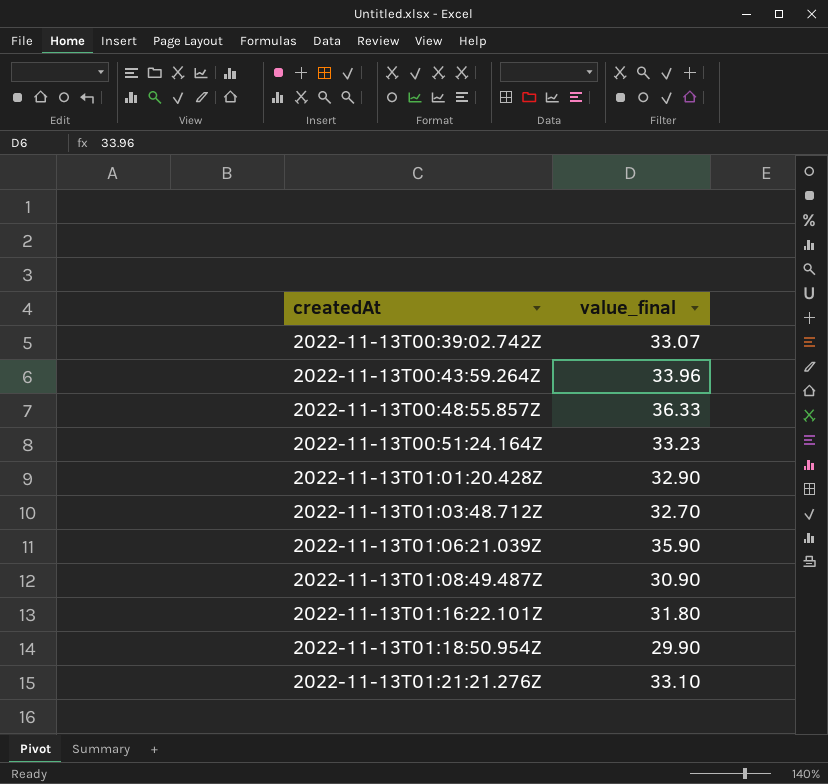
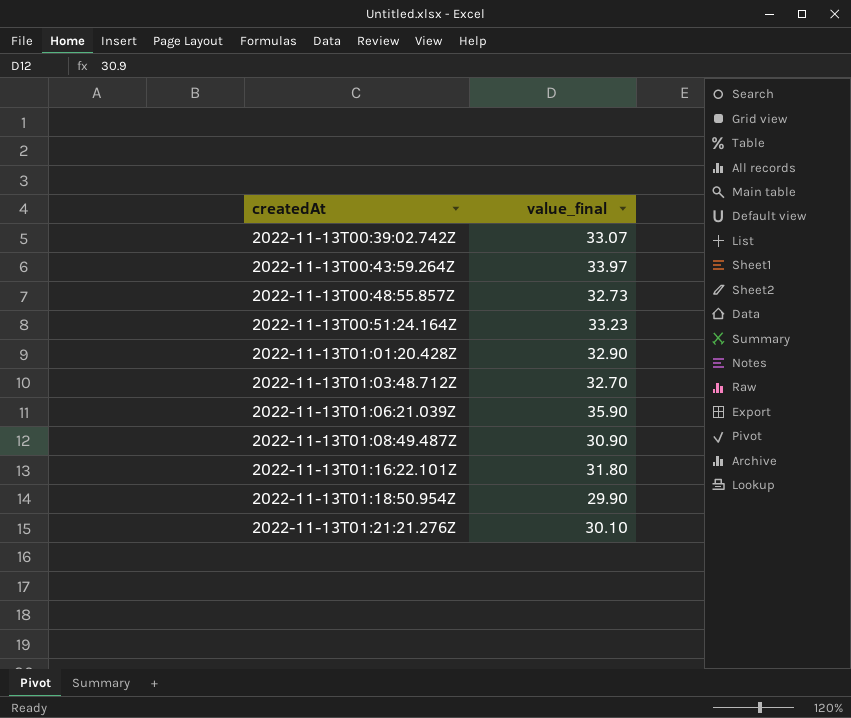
2022-11-13T00:43:59.264Z | value_final: 33.96 -> 33.97
2022-11-13T00:48:55.857Z | value_final: 36.33 -> 32.73
2022-11-13T01:21:21.276Z | value_final: 33.10 -> 30.10

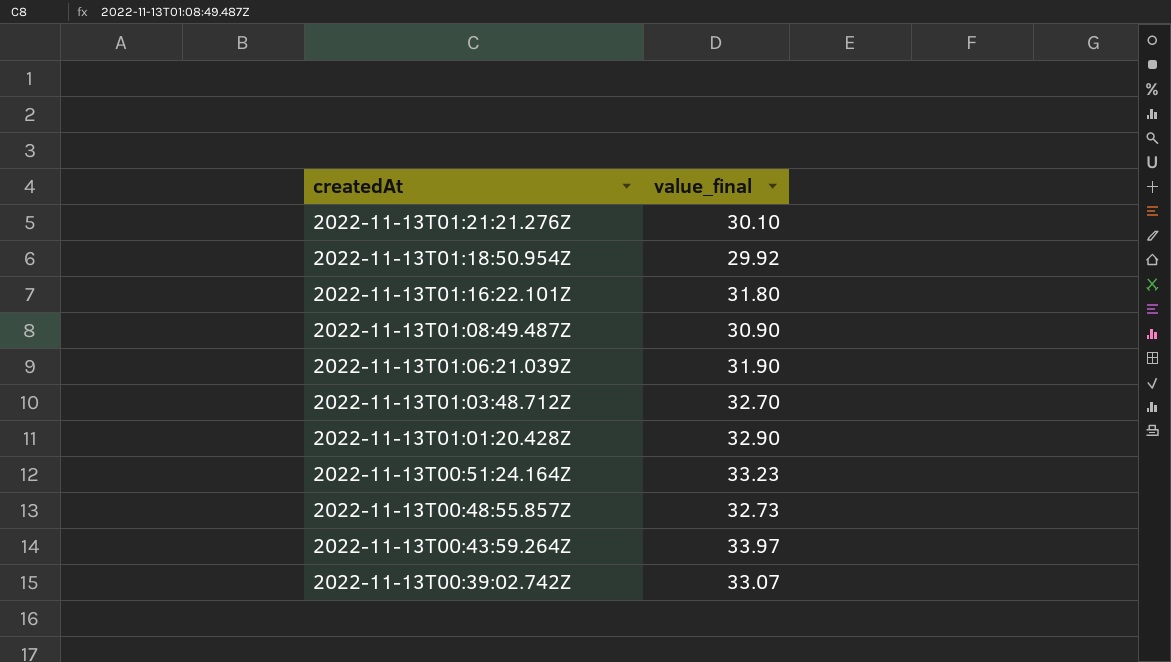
row order: createdAt ascending -> createdAt descending
2022-11-13T01:18:50.954Z | value_final: 29.90 -> 29.92
2022-11-13T01:06:21.039Z | value_final: 35.90 -> 31.90

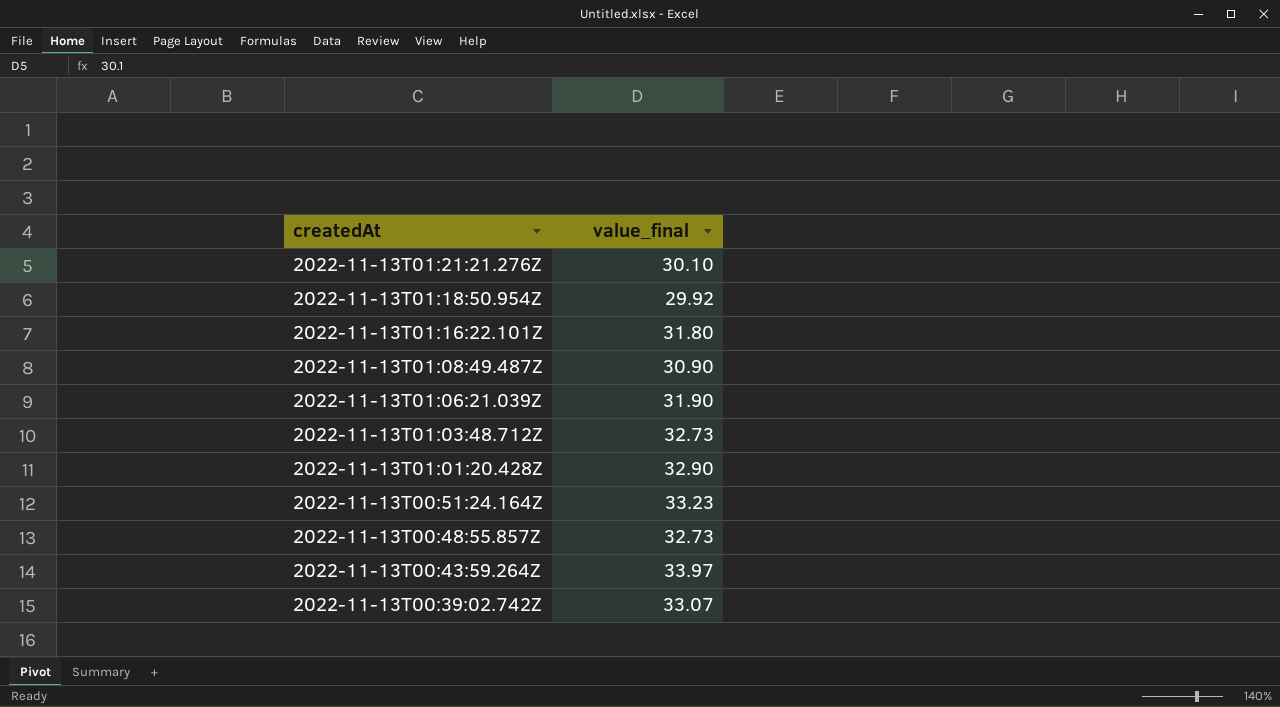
2022-11-13T01:03:48.712Z | value_final: 32.70 -> 32.73

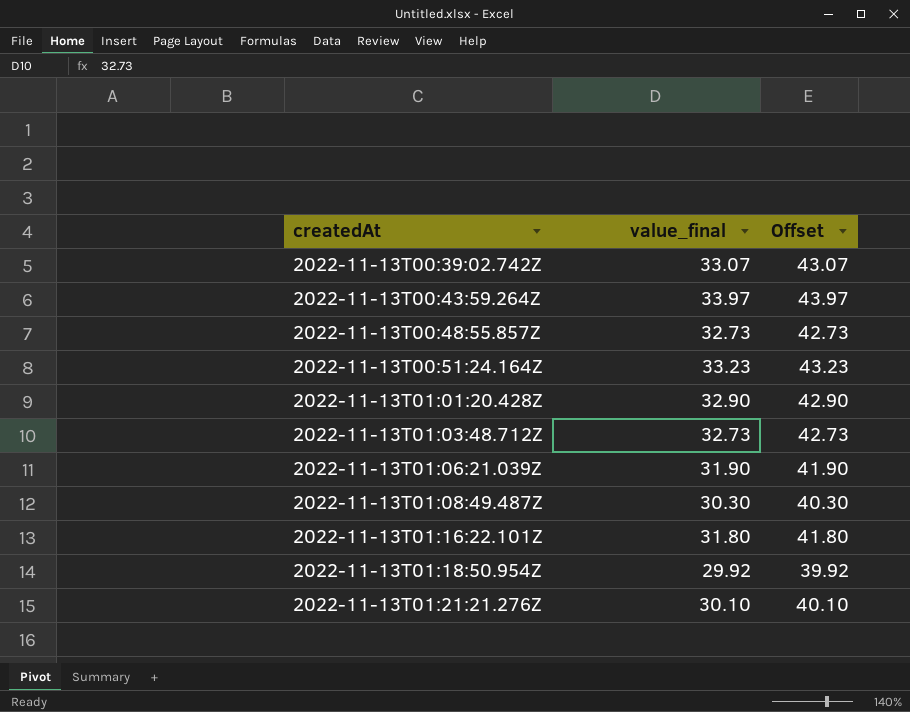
row order: createdAt descending -> createdAt ascending
column Offset | formula: none -> [value_final] + 10
2022-11-13T01:08:49.487Z | value_final: 30.90 -> 30.30

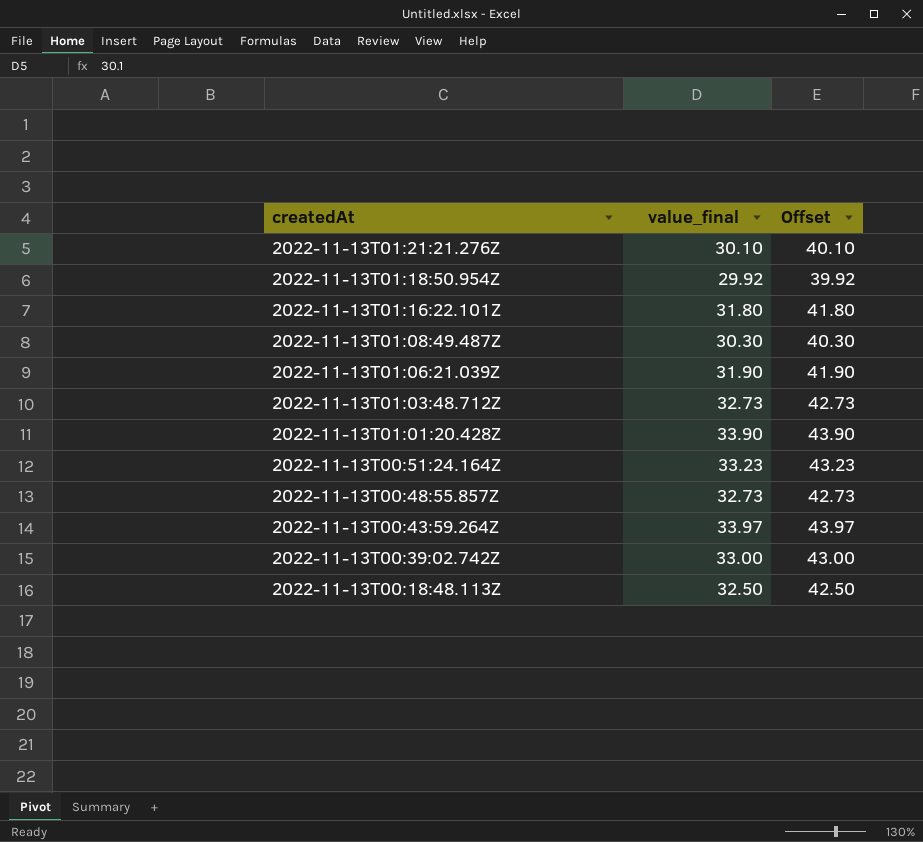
row order: createdAt ascending -> createdAt descending
2022-11-13T01:01:20.428Z | value_final: 32.90 -> 33.90
2022-11-13T01:01:20.428Z | Offset: 42.90 -> 43.90
2022-11-13T00:39:02.742Z | value_final: 33.07 -> 33.00
2022-11-13T00:39:02.742Z | Offset: 43.07 -> 43.00
row 2022-11-13T00:18:48.113Z: none -> 32.50 | 42.50

